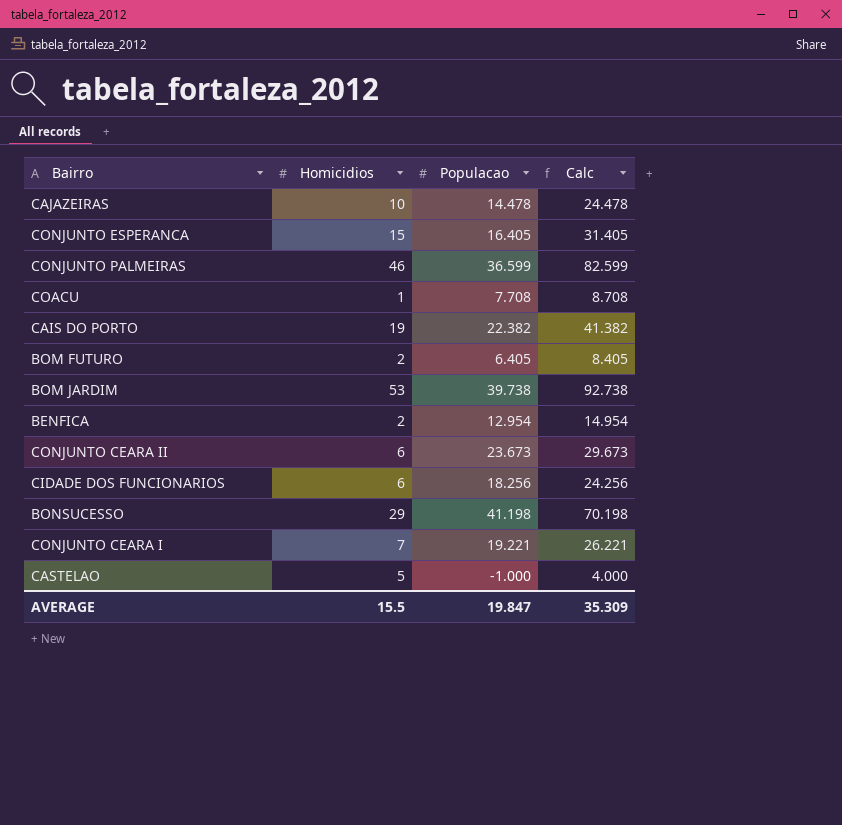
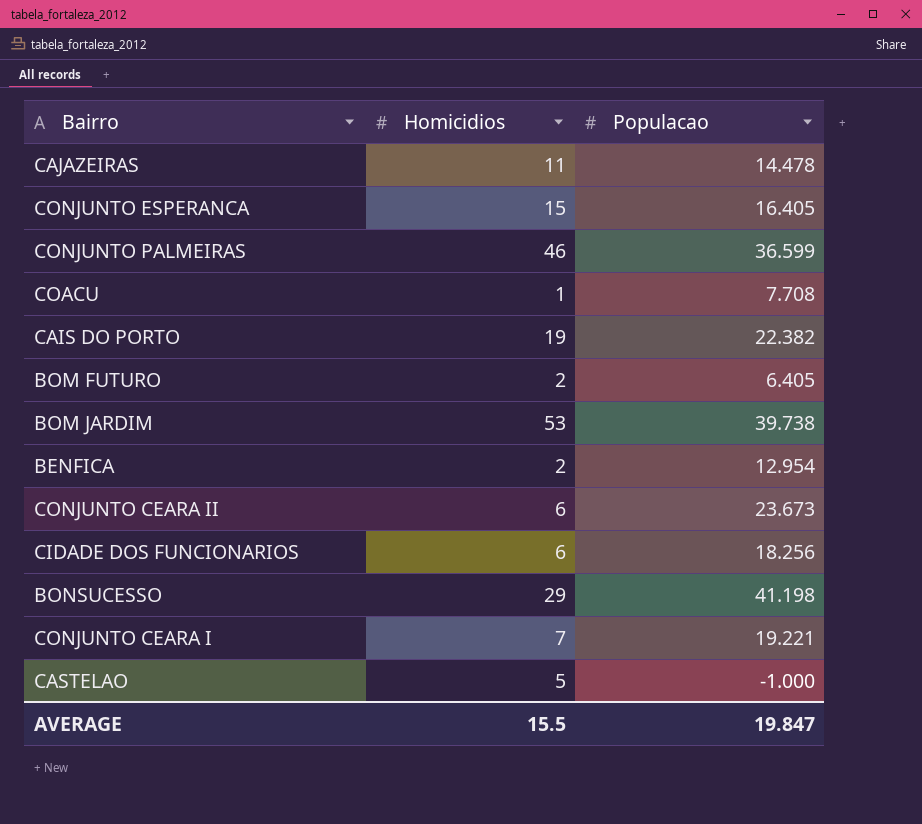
column Calc | formula: [Homicidios] + [Populacao] -> none
CAJAZEIRAS | Homicidios: 10 -> 11

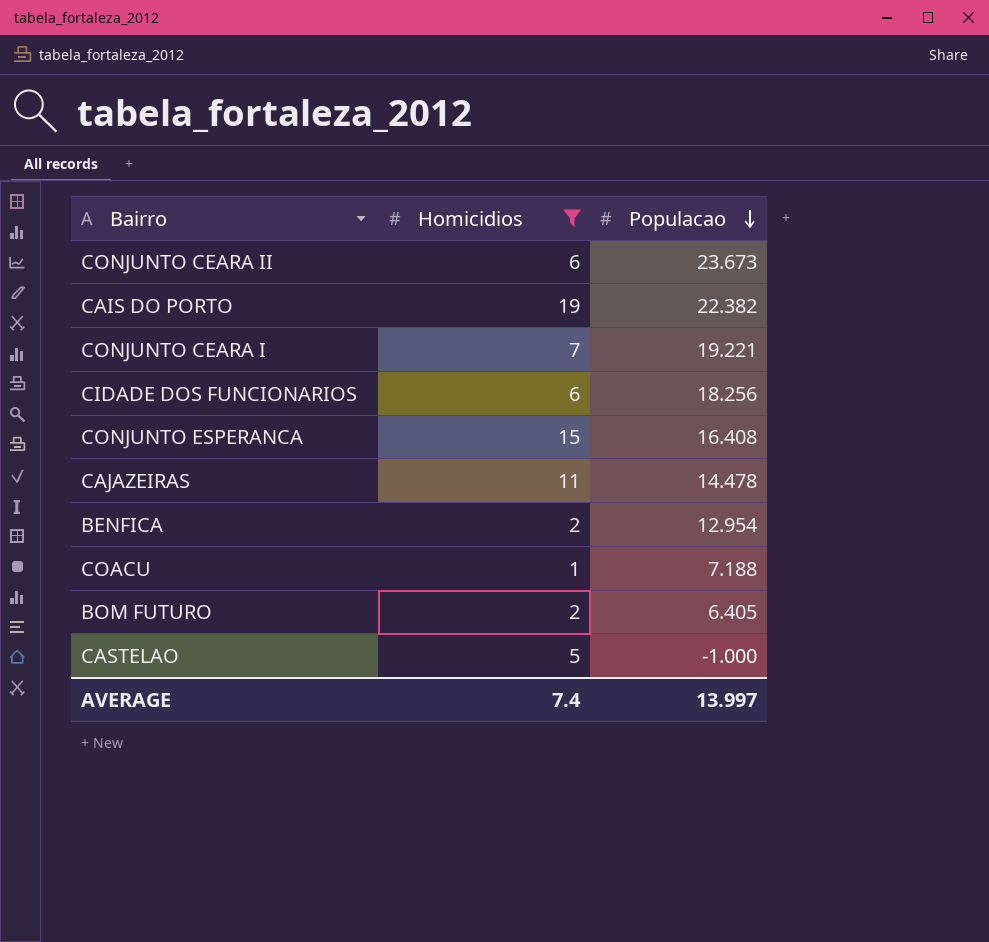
filter: none -> Homicidios <= 19
row order: none -> Populacao descending
CONJUNTO ESPERANCA | Populacao: 16.405 -> 16.408
COACU | Populacao: 7.708 -> 7.188
AVERAGE | Homicidios: 15.5 -> 7.4
AVERAGE | Populacao: 19.847 -> 13.997

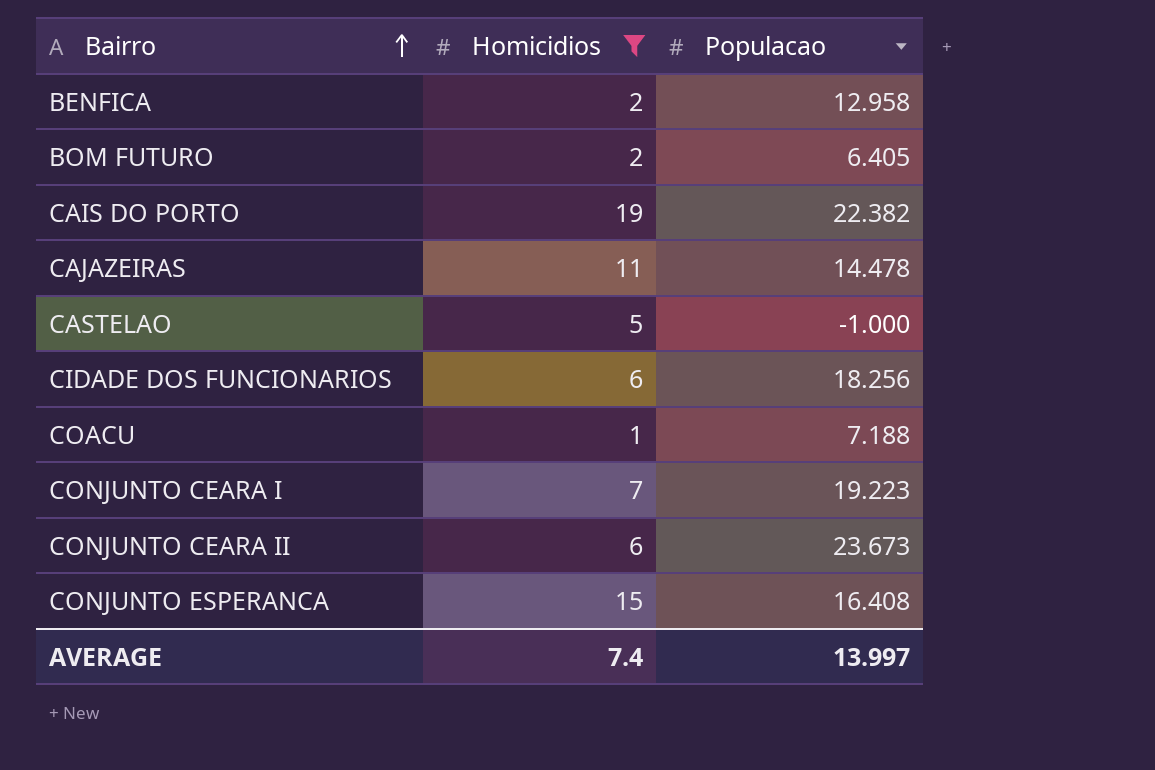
row order: Populacao descending -> Bairro ascending
BENFICA | Populacao: 12.954 -> 12.958
CONJUNTO CEARA I | Populacao: 19.221 -> 19.223

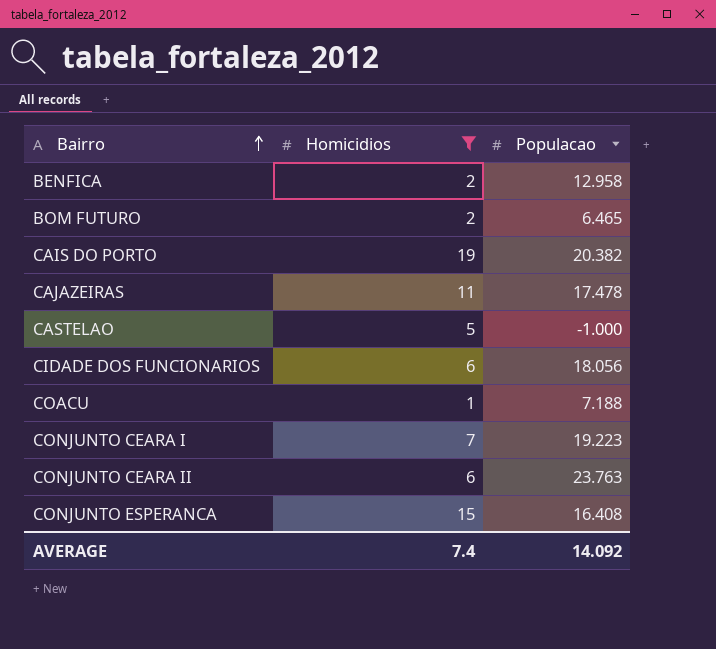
BOM FUTURO | Populacao: 6.405 -> 6.465
CAIS DO PORTO | Populacao: 22.382 -> 20.382
CAJAZEIRAS | Populacao: 14.478 -> 17.478
CIDADE DOS FUNCIONARIOS | Populacao: 18.256 -> 18.056
CONJUNTO CEARA II | Populacao: 23.673 -> 23.763
AVERAGE | Populacao: 13.997 -> 14.092

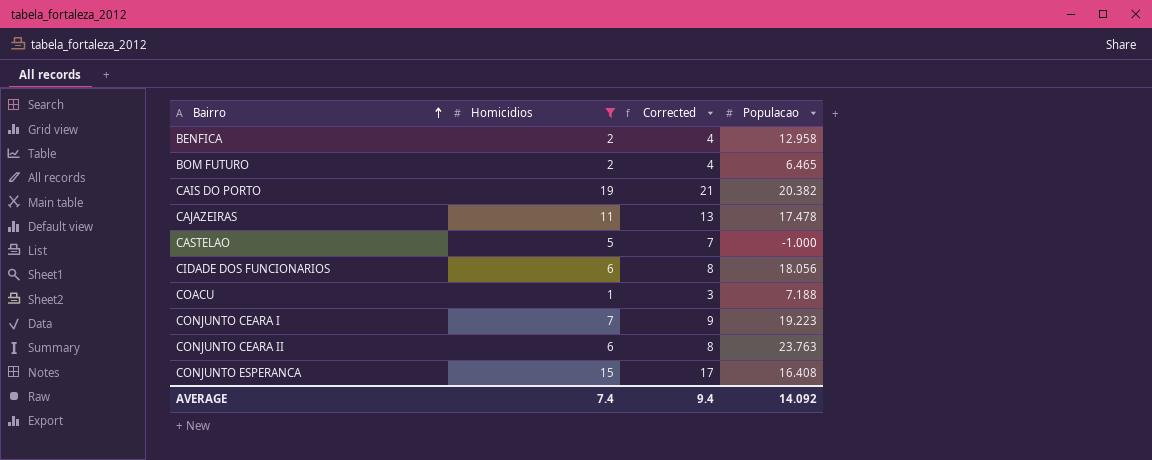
column Corrected | formula: none -> [Homicidios] + 2

